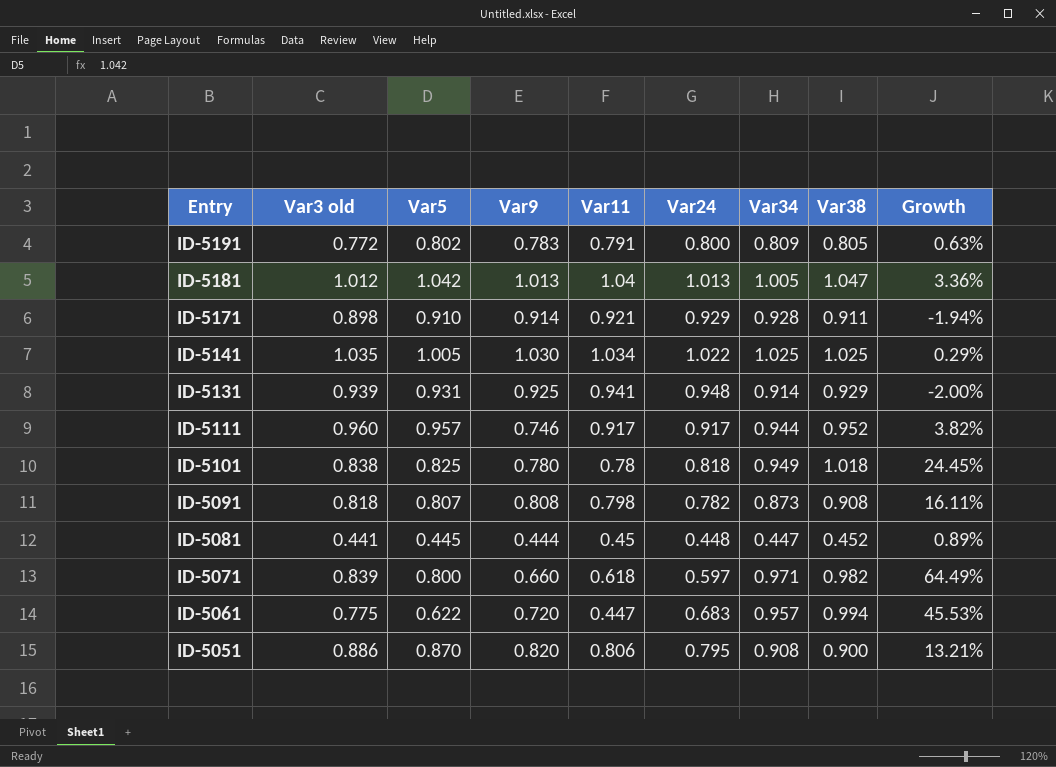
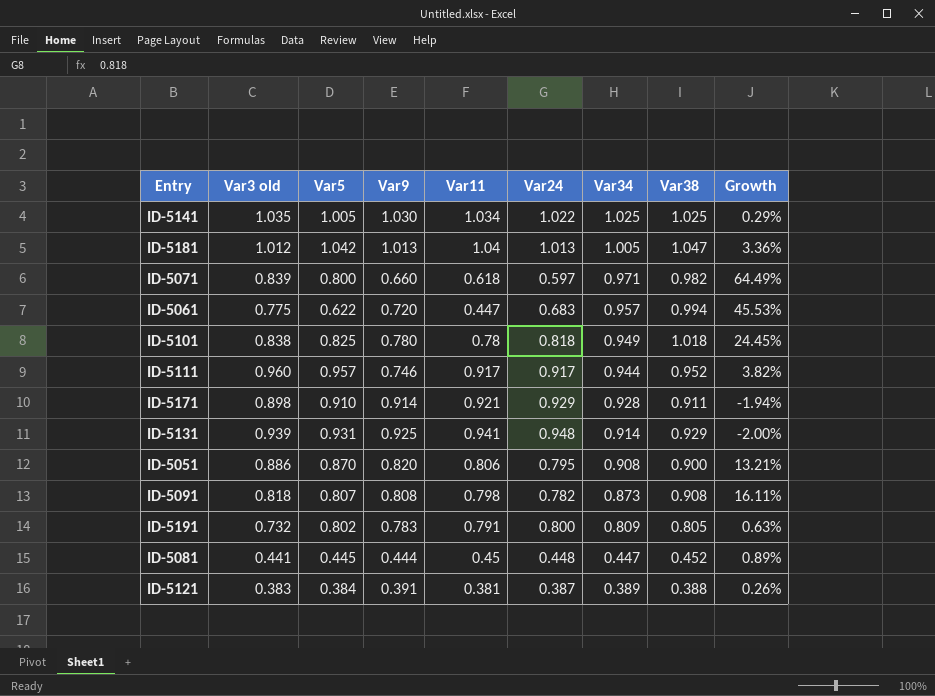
row order: Entry descending -> Var34 descending
ID-5191 | Var3 old: 0.772 -> 0.732
row ID-5121: none -> 0.383 | 0.384 | 0.391 | 0.381 | 0.387 | 0.389 | 0.388 | 0.26%

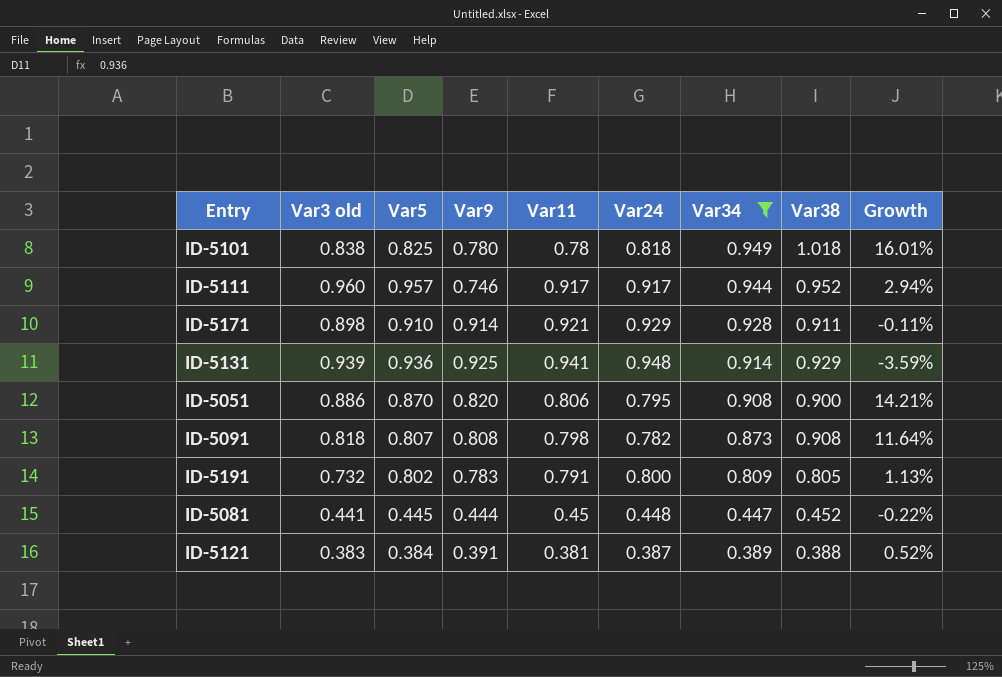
filter: none -> Var34 <= 0.949
column Growth | formula: ([Var38] - [Var24]) / [Var24] -> ([Var34] - [Var24]) / [Var24]
ID-5131 | Var5: 0.931 -> 0.936

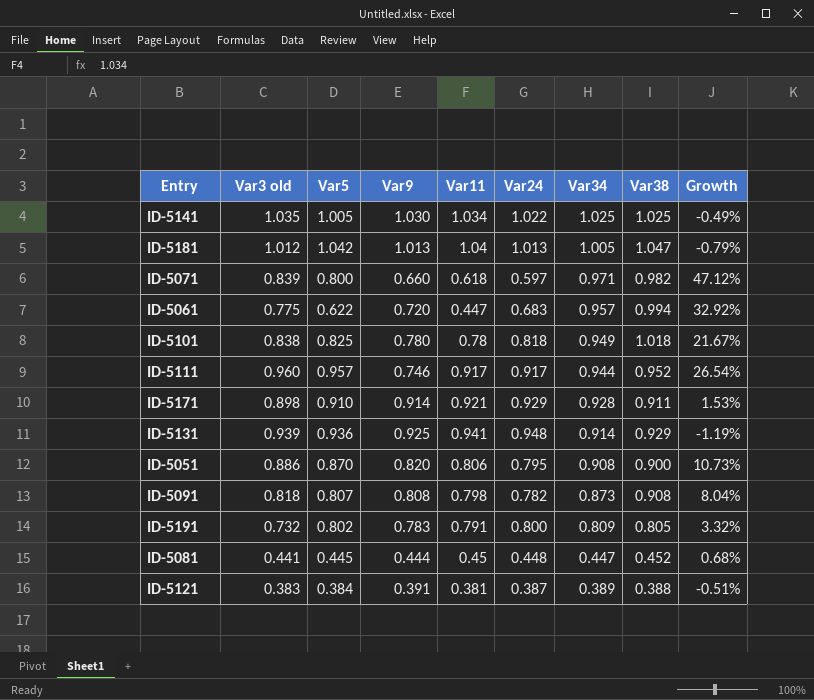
filter: Var34 <= 0.949 -> none
column Growth | formula: ([Var34] - [Var24]) / [Var24] -> ([Var34] - [Var9]) / [Var9]

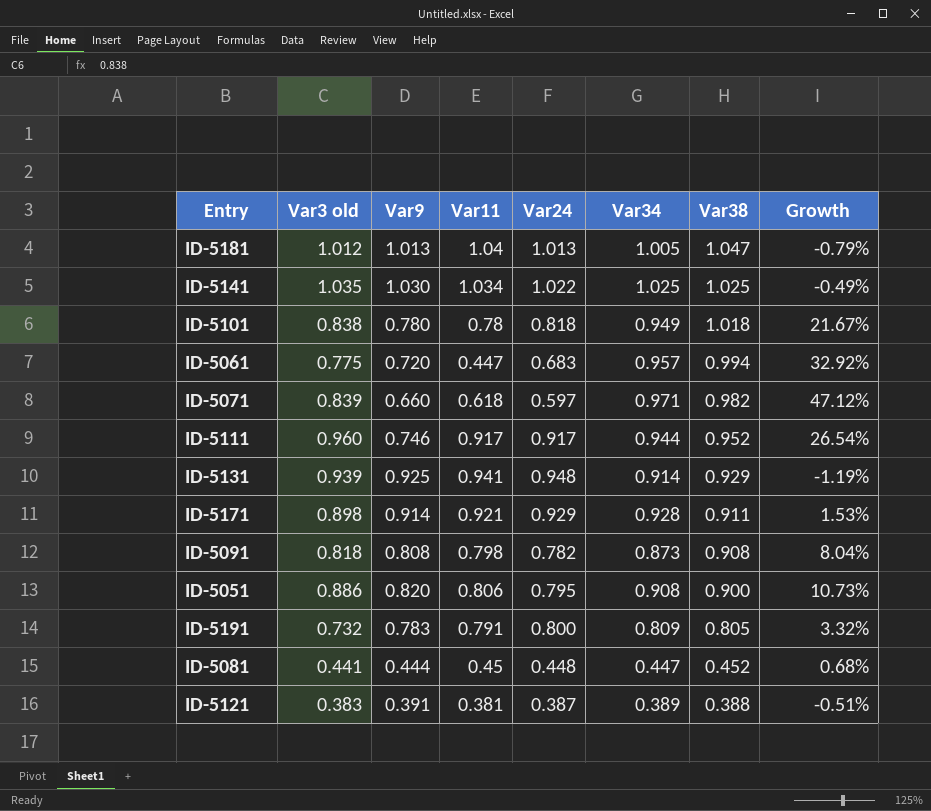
row order: Var34 descending -> Var38 descending
column Var5 | position: 3 -> none

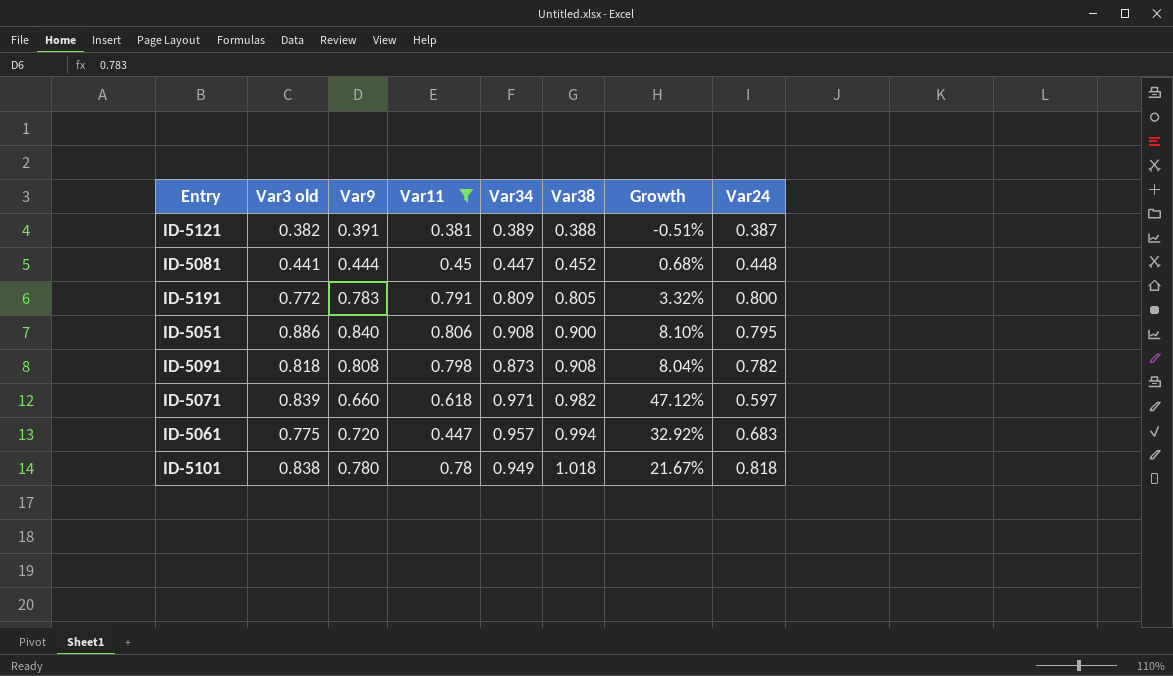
filter: none -> Var11 <= 0.806
row order: Var38 descending -> Var38 ascending
column Var24 | position: 5 -> 8
ID-5121 | Var3 old: 0.383 -> 0.382
ID-5191 | Var3 old: 0.732 -> 0.772
ID-5051 | Var9: 0.820 -> 0.840
ID-5051 | Growth: 10.73% -> 8.10%

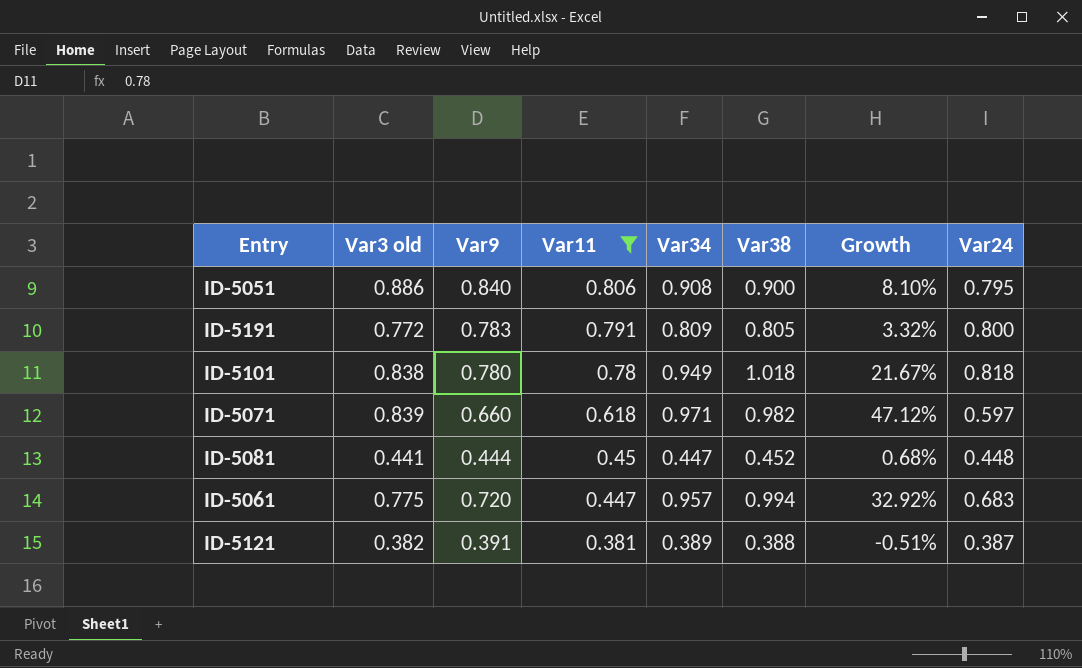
row order: Var38 ascending -> Var11 descending
row ID-5091: 0.818 | 0.808 | 0.798 | 0.873 | 0.908 | 8.04% | 0.782 -> none

